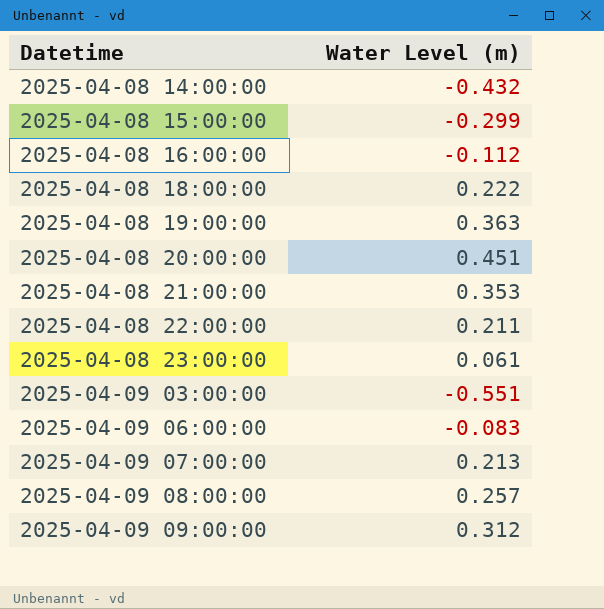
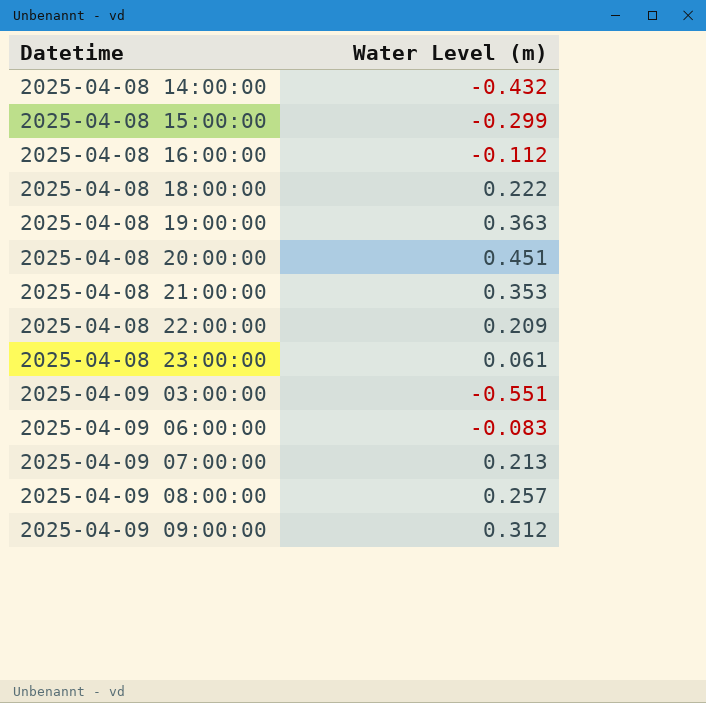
2025-04-08 22:00:00 | Water Level (m): 0.211 -> 0.209

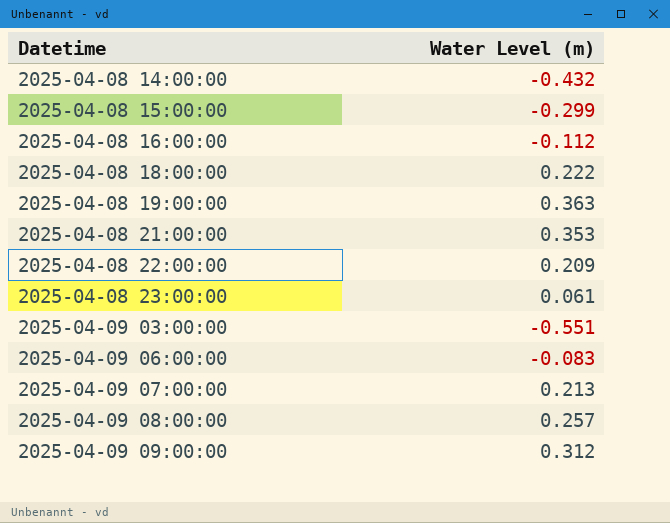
row 2025-04-08 20:00:00: 0.451 -> none

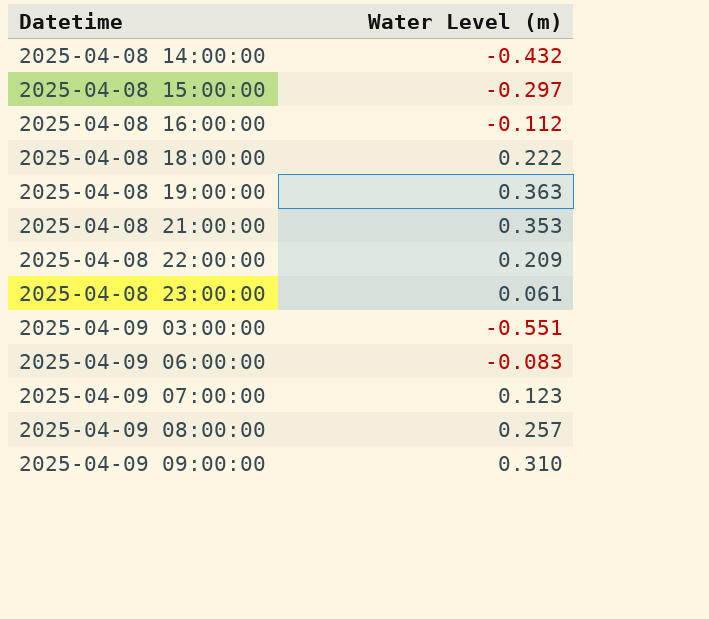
2025-04-08 15:00:00 | Water Level (m): -0.299 -> -0.297
2025-04-09 07:00:00 | Water Level (m): 0.213 -> 0.123
2025-04-09 09:00:00 | Water Level (m): 0.312 -> 0.310

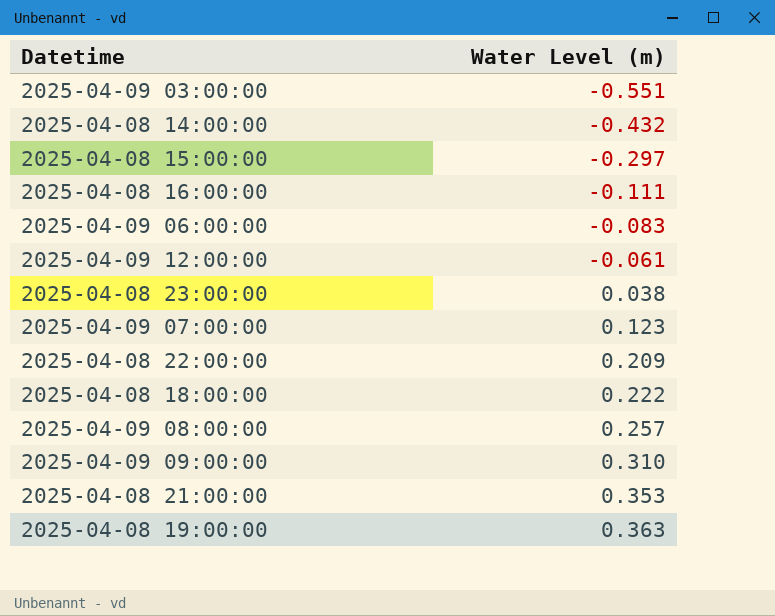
row order: Datetime ascending -> Water Level (m) ascending
2025-04-08 16:00:00 | Water Level (m): -0.112 -> -0.111
row 2025-04-09 12:00:00: none -> -0.061
2025-04-08 23:00:00 | Water Level (m): 0.061 -> 0.038

